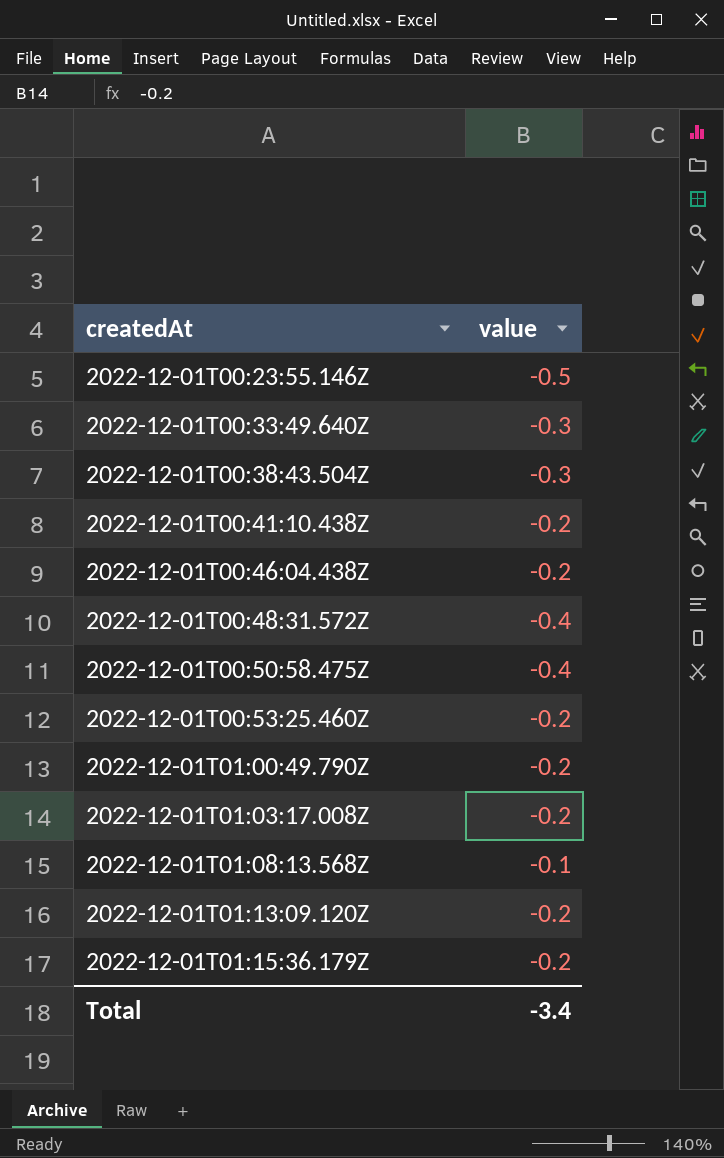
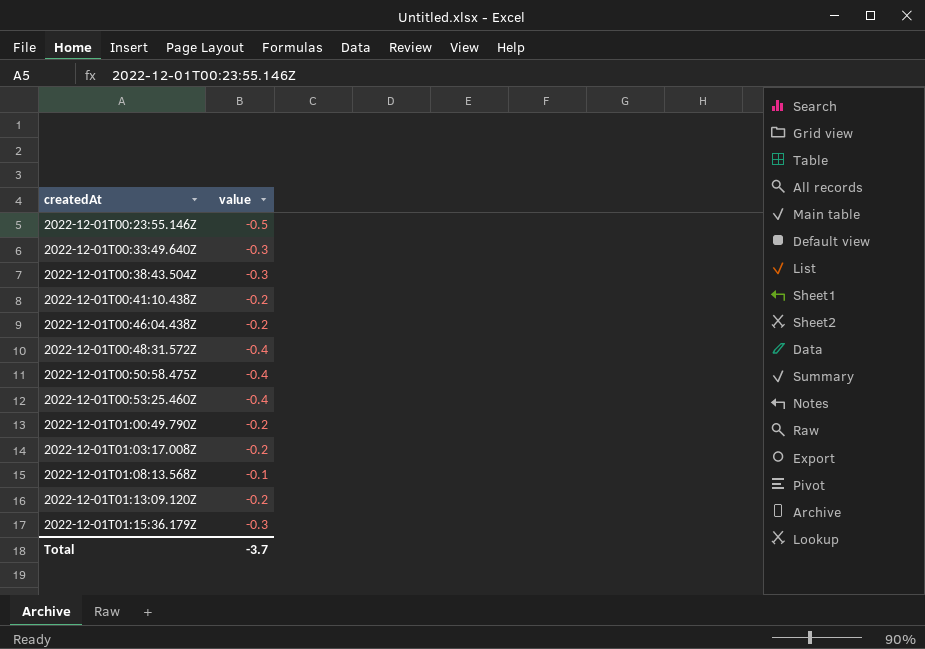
2022-12-01T00:53:25.460Z | value: -0.2 -> -0.4
2022-12-01T01:15:36.179Z | value: -0.2 -> -0.3
Total | value: -3.4 -> -3.7

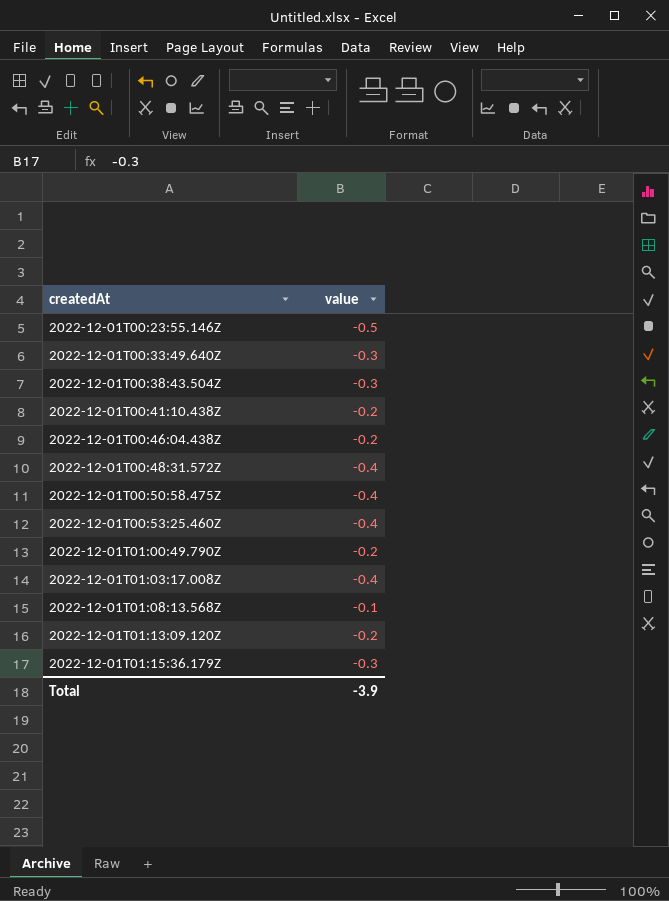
2022-12-01T01:03:17.008Z | value: -0.2 -> -0.4
Total | value: -3.7 -> -3.9

